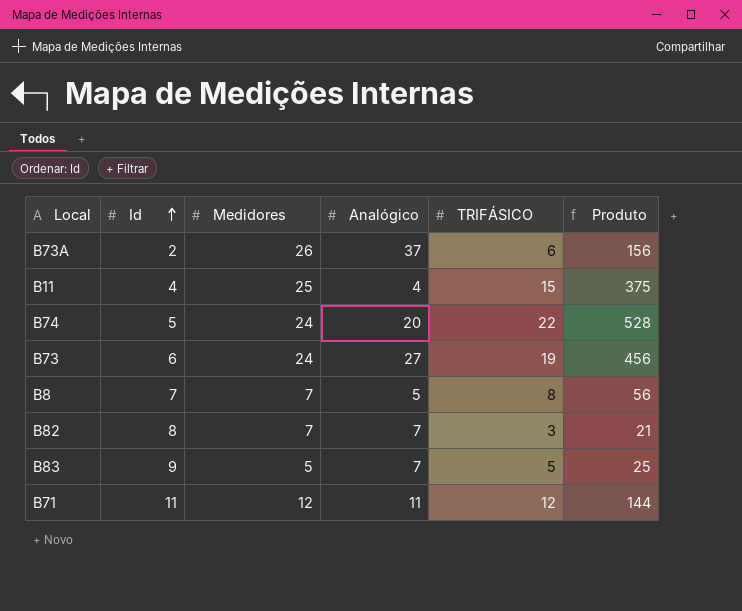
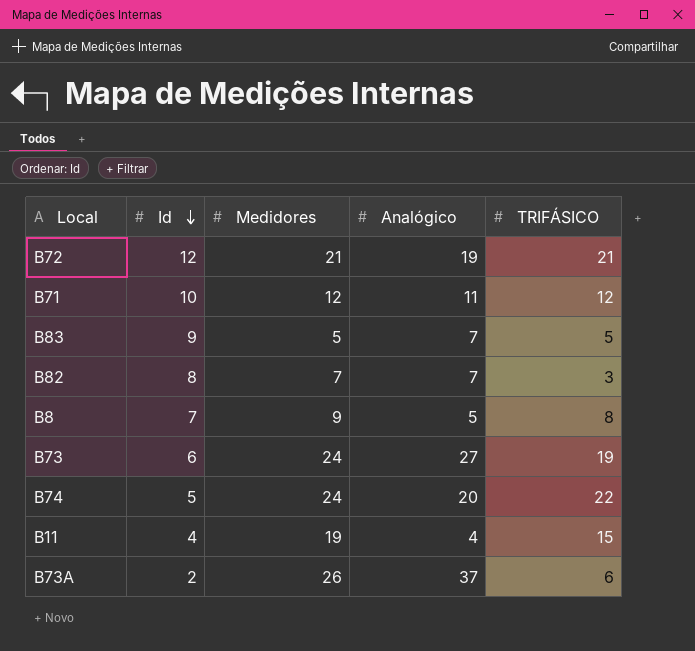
row order: Id ascending -> Id descending
column Produto | formula: [Medidores] * [TRIFÁSICO] -> none
row B72: none -> 12 | 21 | 19 | 21
B71 | Id: 11 -> 10
B8 | Medidores: 7 -> 9
B11 | Medidores: 25 -> 19

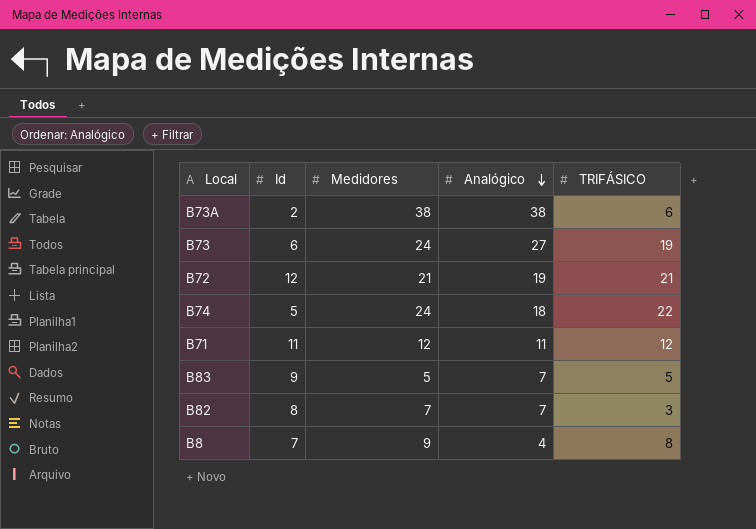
row order: Id descending -> Analógico descending
row B11: 4 | 19 | 4 | 15 -> none
B73A | Medidores: 26 -> 38
B73A | Analógico: 37 -> 38
B74 | Analógico: 20 -> 18
B71 | Id: 10 -> 11
B8 | Analógico: 5 -> 4

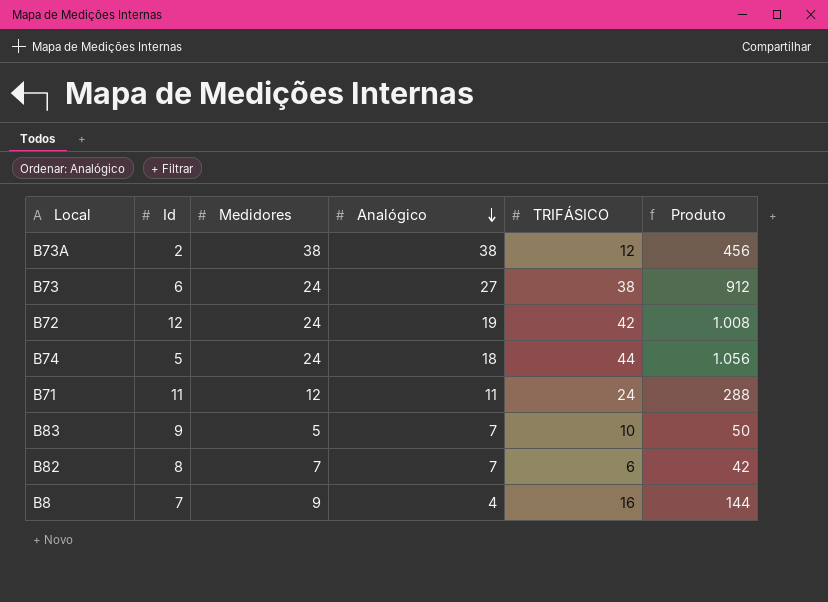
column Produto | formula: none -> [Medidores] * [TRIFÁSICO]
B73A | TRIFÁSICO: 6 -> 12
B73 | TRIFÁSICO: 19 -> 38
B72 | Medidores: 21 -> 24
B72 | TRIFÁSICO: 21 -> 42
B74 | TRIFÁSICO: 22 -> 44
B71 | TRIFÁSICO: 12 -> 24
B83 | TRIFÁSICO: 5 -> 10
B82 | TRIFÁSICO: 3 -> 6
B8 | TRIFÁSICO: 8 -> 16

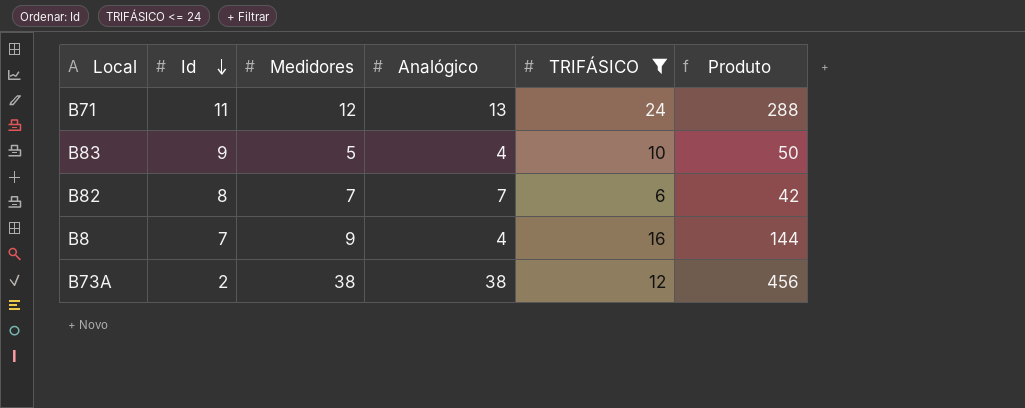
filter: none -> TRIFÁSICO <= 24
row order: Analógico descending -> Id descending
B71 | Analógico: 11 -> 13
B83 | Analógico: 7 -> 4

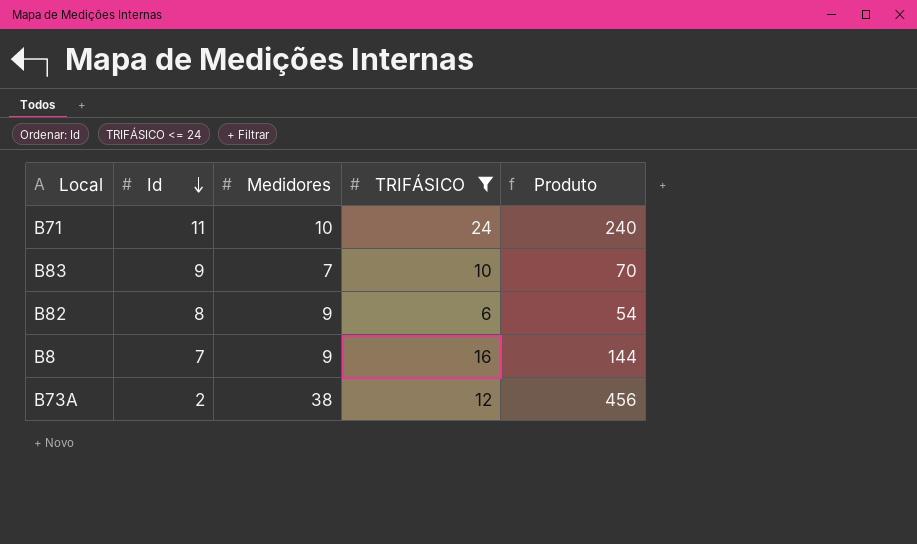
column Analógico | position: 4 -> none
B71 | Medidores: 12 -> 10
B71 | Produto: 288 -> 240
B83 | Medidores: 5 -> 7
B83 | Produto: 50 -> 70
B82 | Medidores: 7 -> 9
B82 | Produto: 42 -> 54

